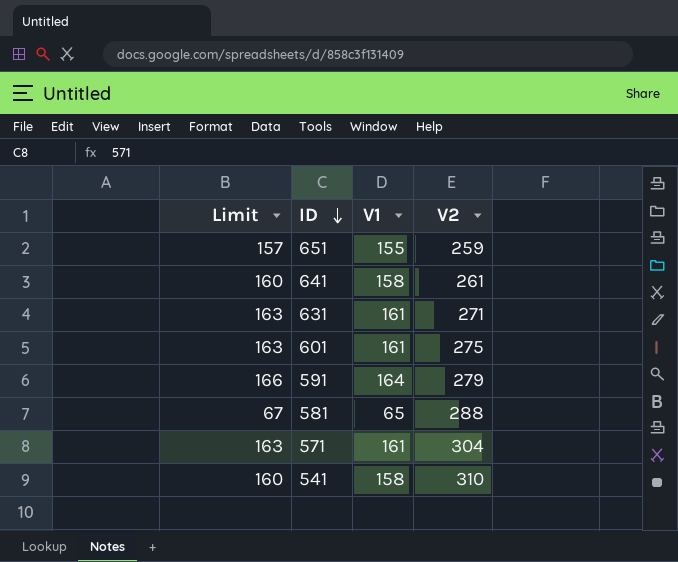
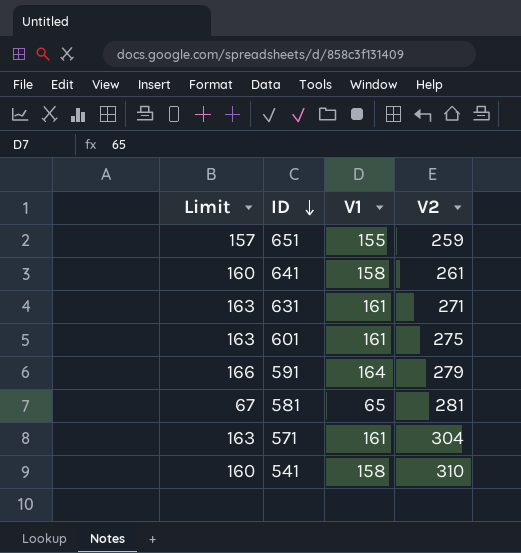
581 | V2: 288 -> 281

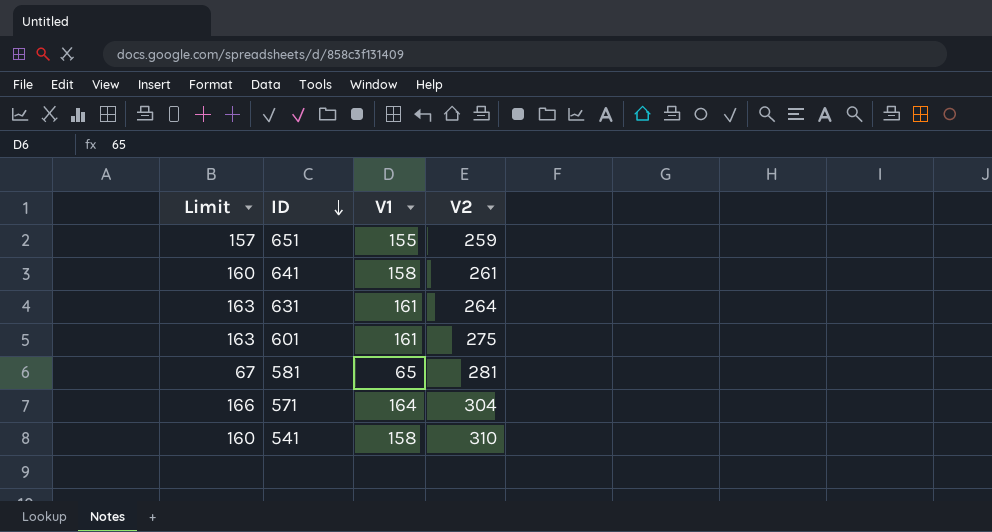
row 591: 166 | 164 | 279 -> none
631 | V2: 271 -> 264
571 | Limit: 163 -> 166
571 | V1: 161 -> 164

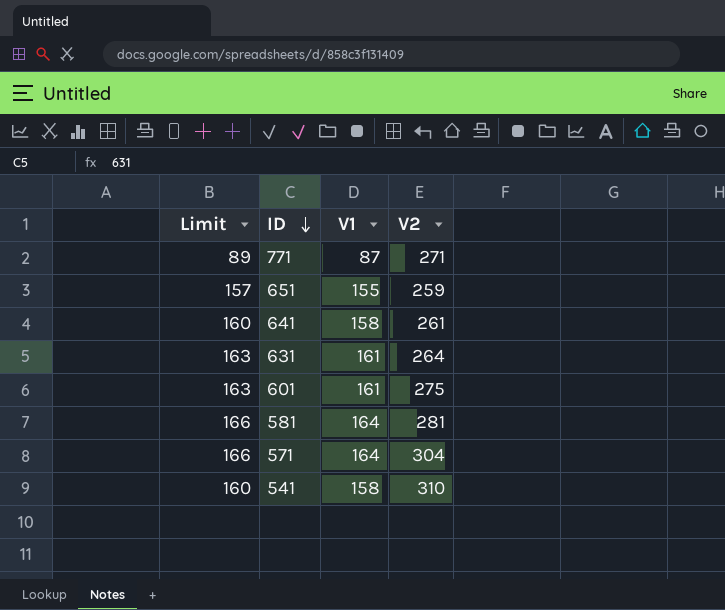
row 771: none -> 89 | 87 | 271
581 | Limit: 67 -> 166
581 | V1: 65 -> 164

